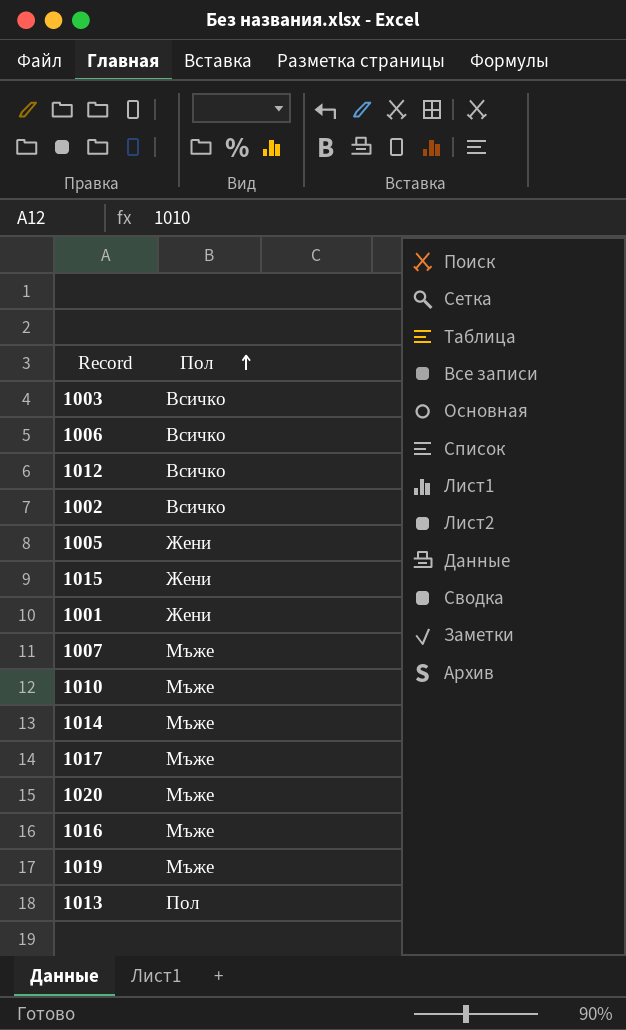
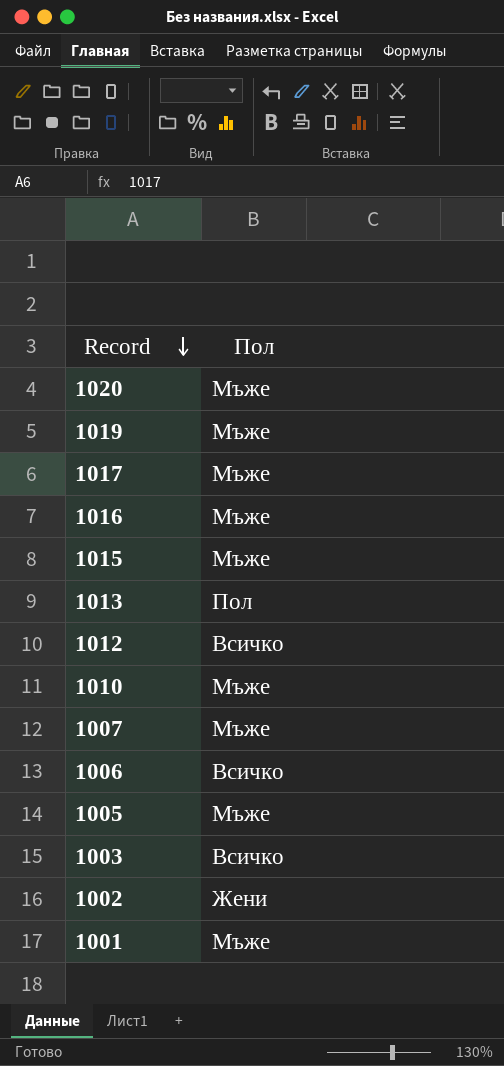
row order: Пол ascending -> Record descending
row 1014: Мъже -> none
1015 | Пол: Жени -> Мъже
1005 | Пол: Жени -> Мъже
1002 | Пол: Всичко -> Жени
1001 | Пол: Жени -> Мъже

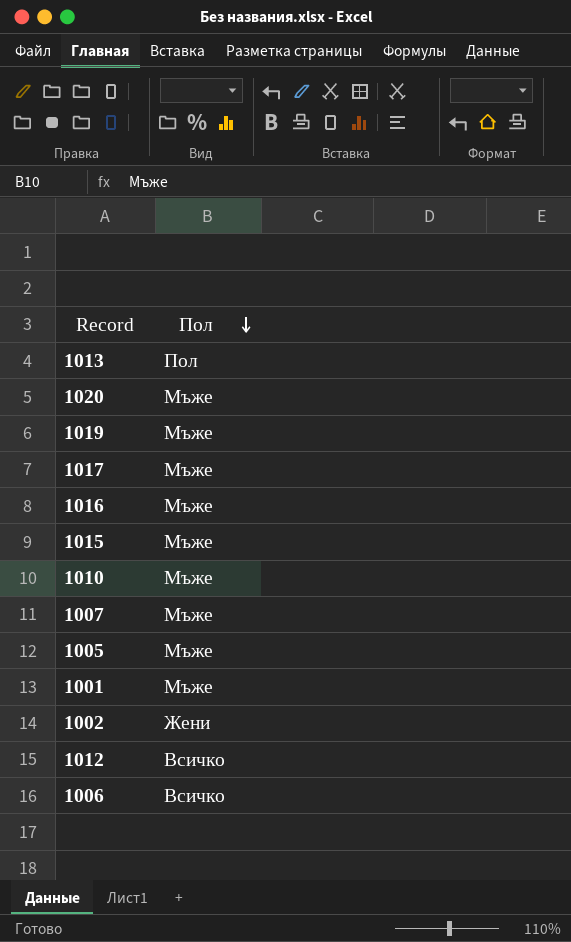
row order: Record descending -> Пол descending
row 1003: Всичко -> none

